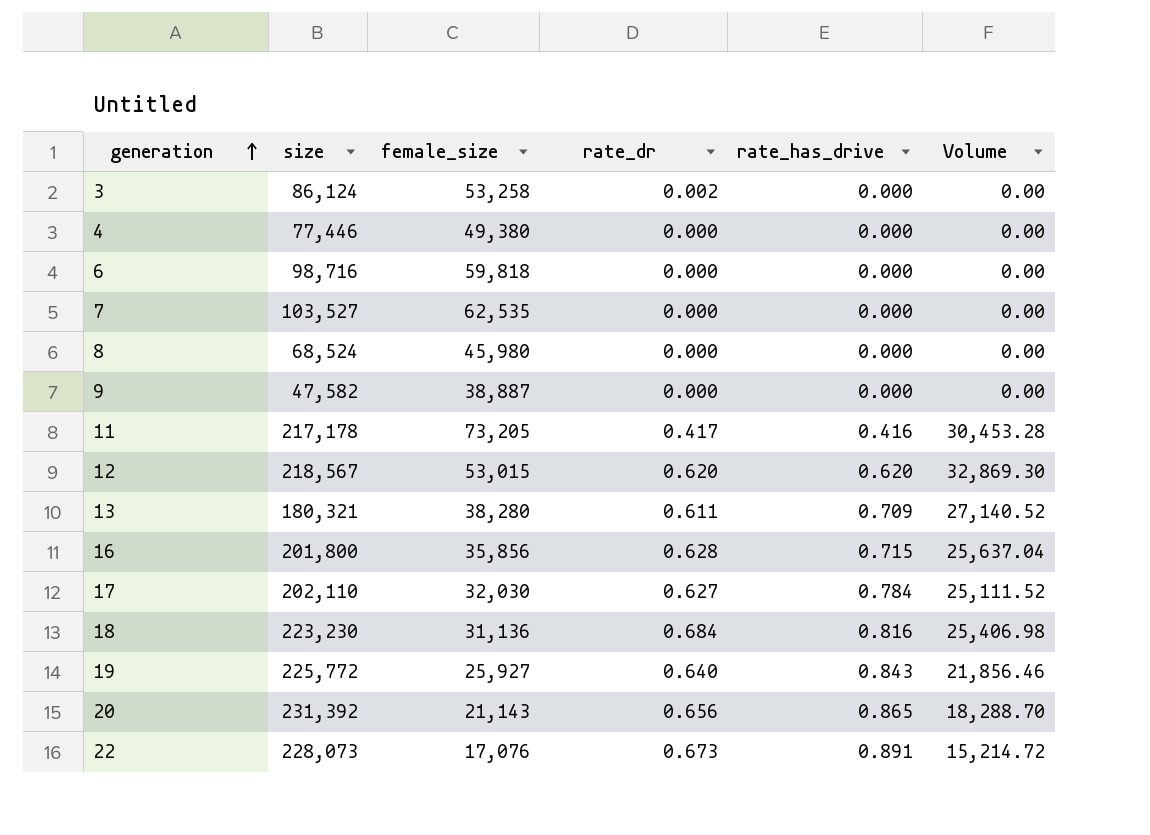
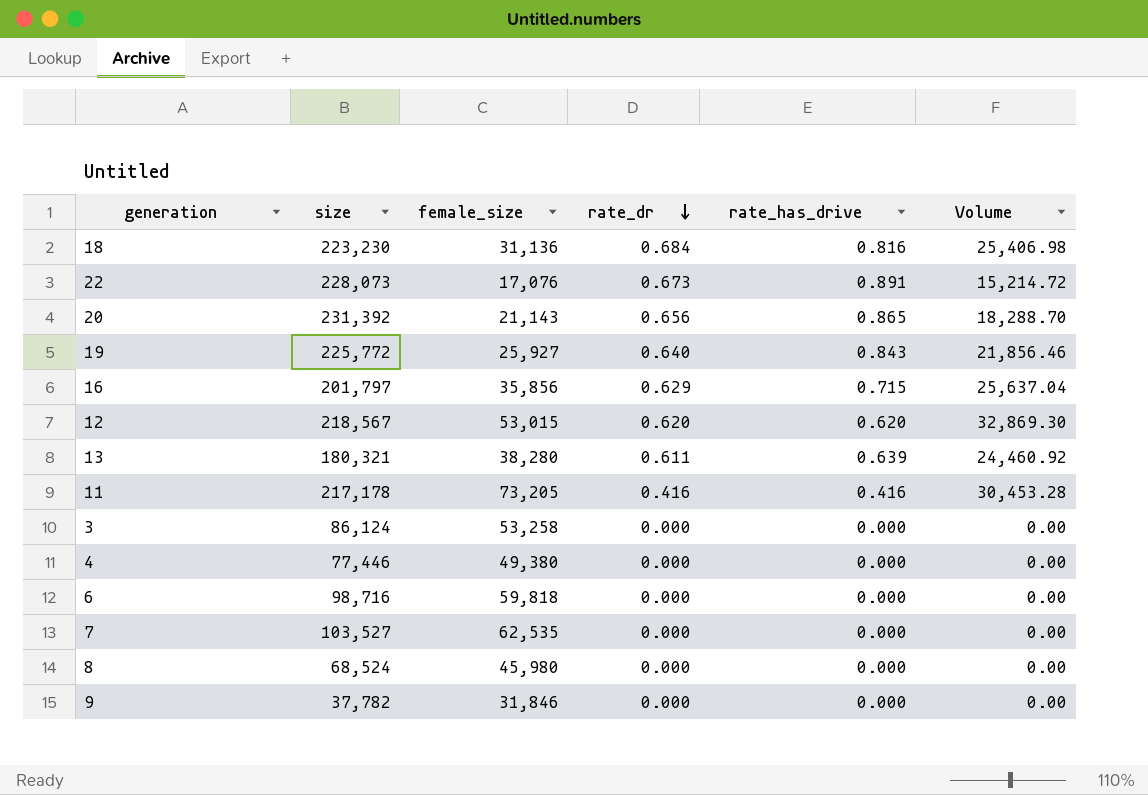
row order: generation ascending -> rate_dr descending
row 17: 202,110 | 32,030 | 0.627 | 0.784 | 25,111.52 -> none
16 | size: 201,800 -> 201,797
16 | rate_dr: 0.628 -> 0.629
13 | rate_has_drive: 0.709 -> 0.639
13 | Volume: 27,140.52 -> 24,460.92
11 | rate_dr: 0.417 -> 0.416
3 | rate_dr: 0.002 -> 0.000
9 | size: 47,582 -> 37,782
9 | female_size: 38,887 -> 31,846

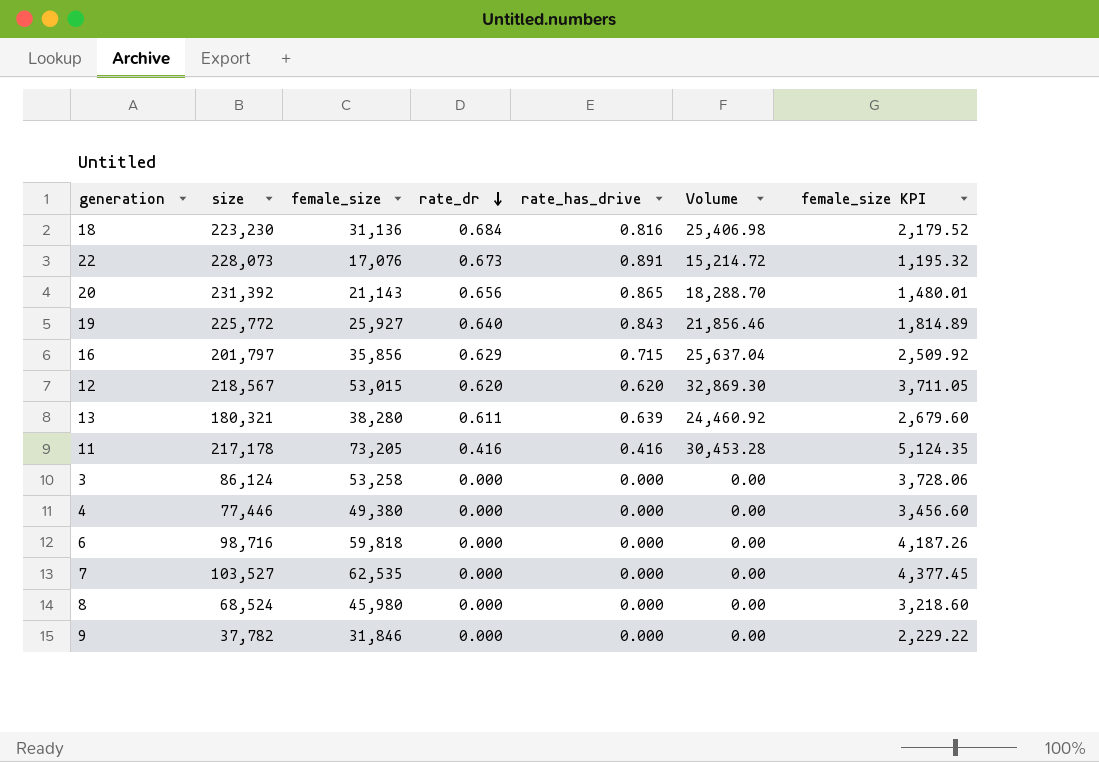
column female_size KPI | formula: none -> [female_size] * 0.07

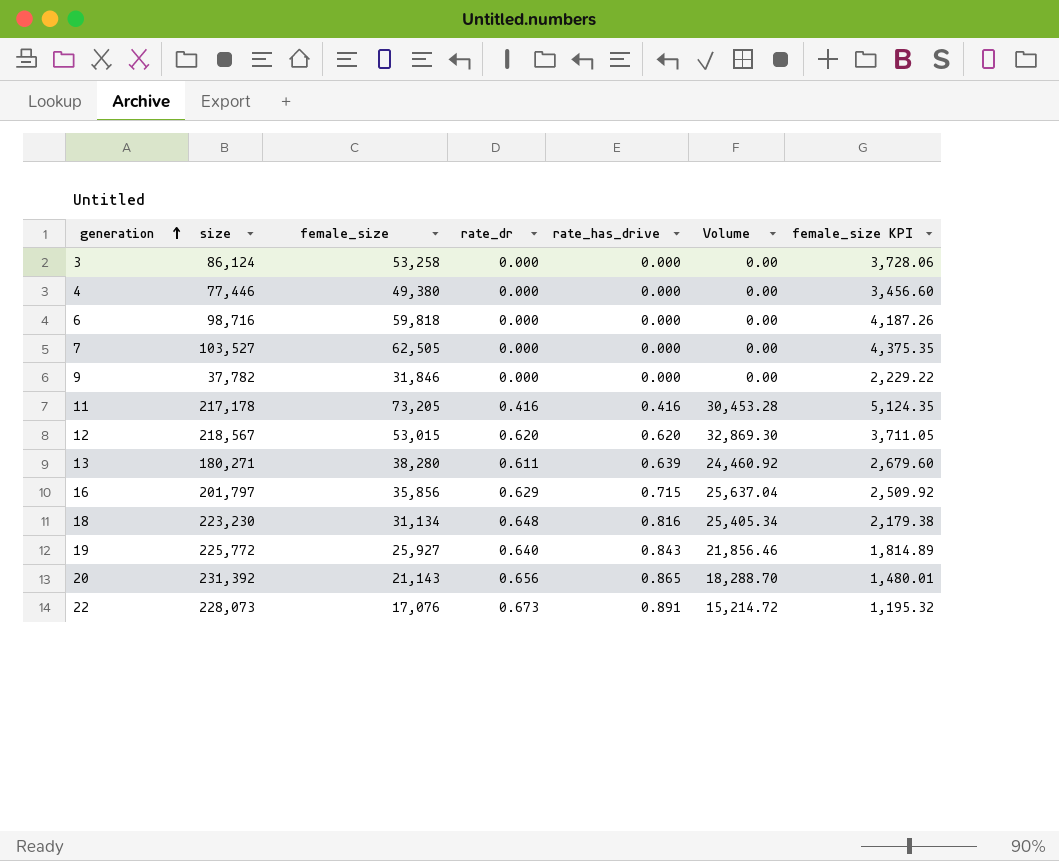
row order: rate_dr descending -> generation ascending
row 8: 68,524 | 45,980 | 0.000 | 0.000 | 0.00 | 3,218.60 -> none
7 | female_size: 62,535 -> 62,505
7 | female_size KPI: 4,377.45 -> 4,375.35
13 | size: 180,321 -> 180,271
18 | female_size: 31,136 -> 31,134
18 | rate_dr: 0.684 -> 0.648
18 | Volume: 25,406.98 -> 25,405.34
18 | female_size KPI: 2,179.52 -> 2,179.38

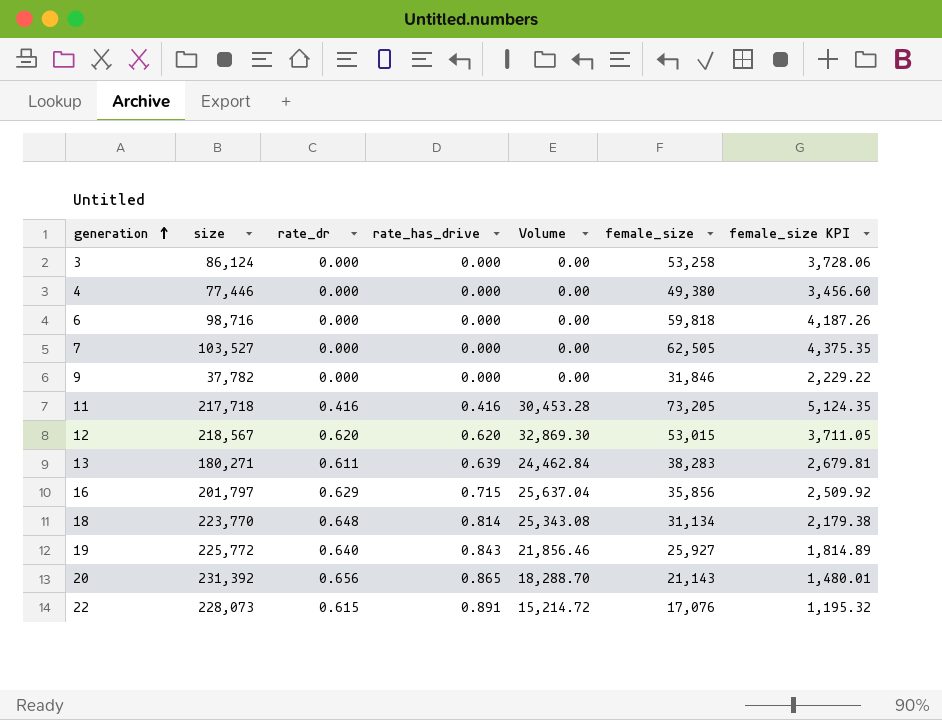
column female_size | position: 3 -> 6
11 | size: 217,178 -> 217,718
13 | Volume: 24,460.92 -> 24,462.84
13 | female_size: 38,280 -> 38,283
13 | female_size KPI: 2,679.60 -> 2,679.81
18 | size: 223,230 -> 223,770
18 | rate_has_drive: 0.816 -> 0.814
18 | Volume: 25,405.34 -> 25,343.08
22 | rate_dr: 0.673 -> 0.615

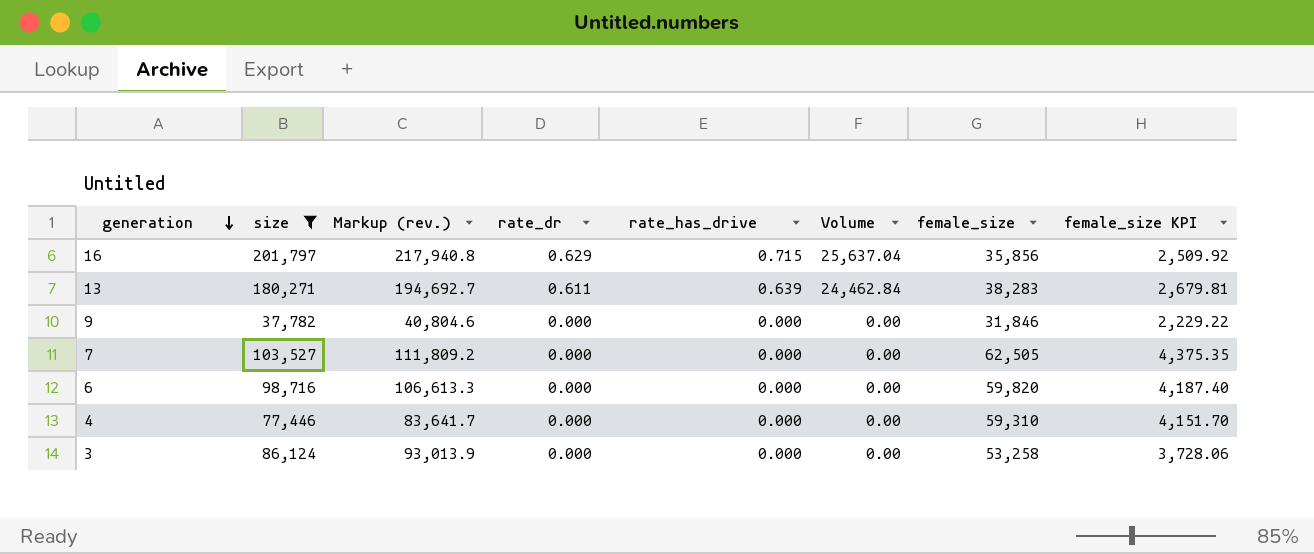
filter: none -> size <= 201,797
row order: generation ascending -> generation descending
column Markup (rev.) | formula: none -> [size] * 1.08
6 | female_size: 59,818 -> 59,820
6 | female_size KPI: 4,187.26 -> 4,187.40
4 | female_size: 49,380 -> 59,310
4 | female_size KPI: 3,456.60 -> 4,151.70

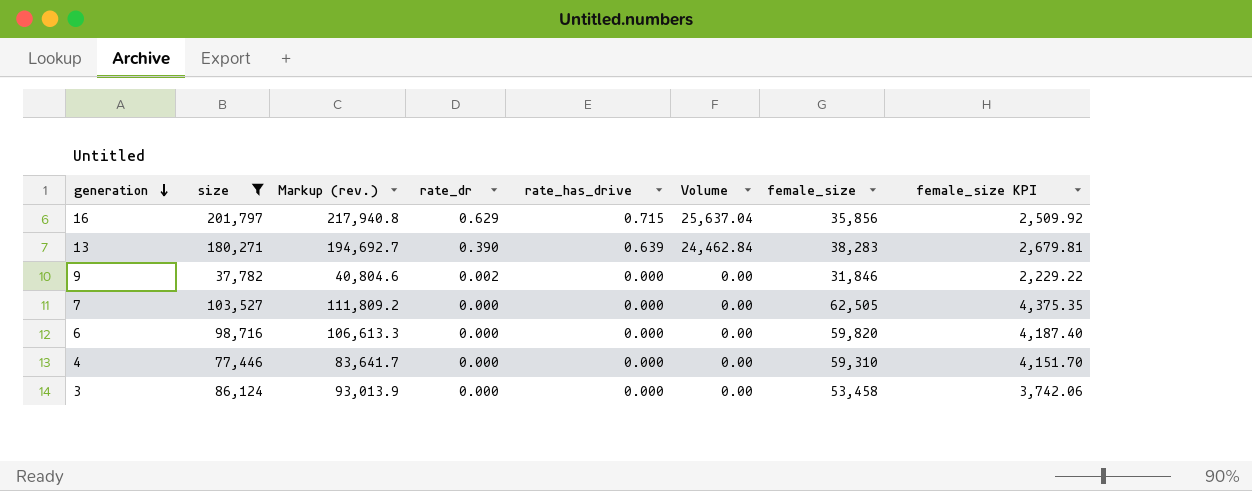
13 | rate_dr: 0.611 -> 0.390
9 | rate_dr: 0.000 -> 0.002
3 | female_size: 53,258 -> 53,458
3 | female_size KPI: 3,728.06 -> 3,742.06

